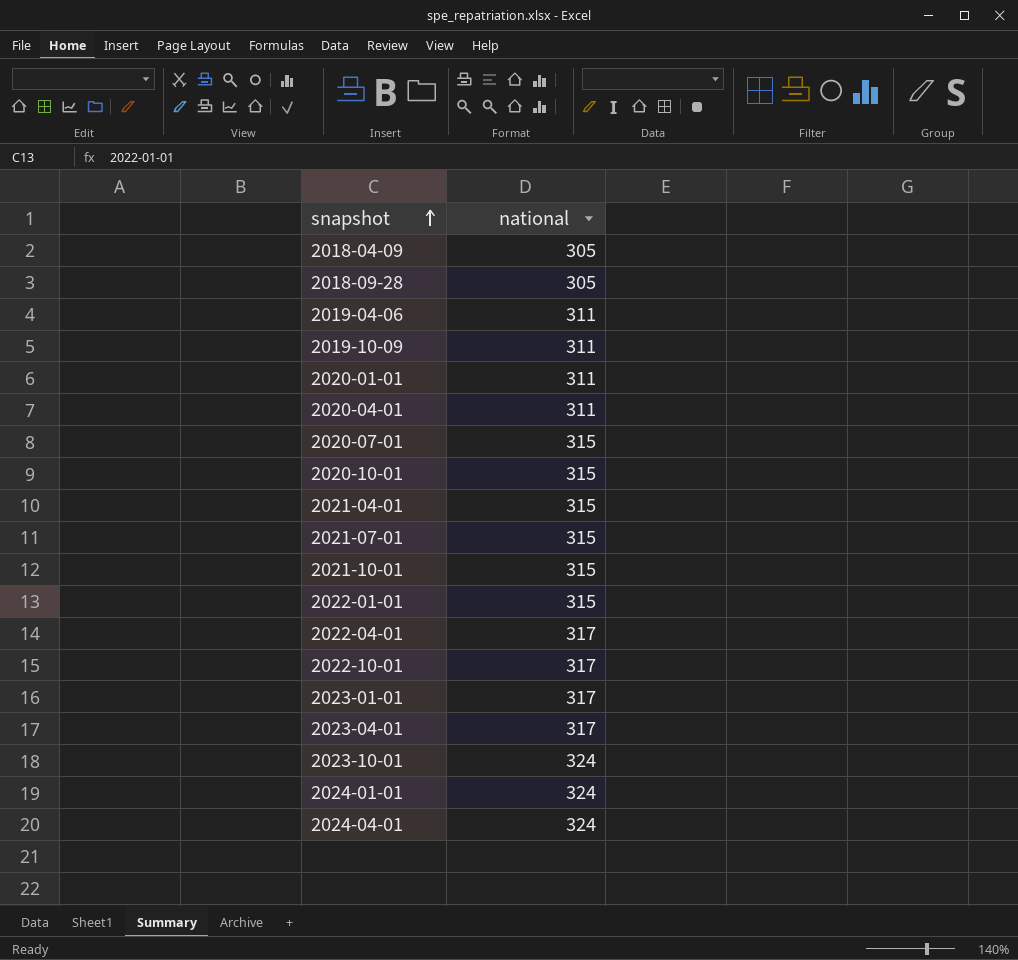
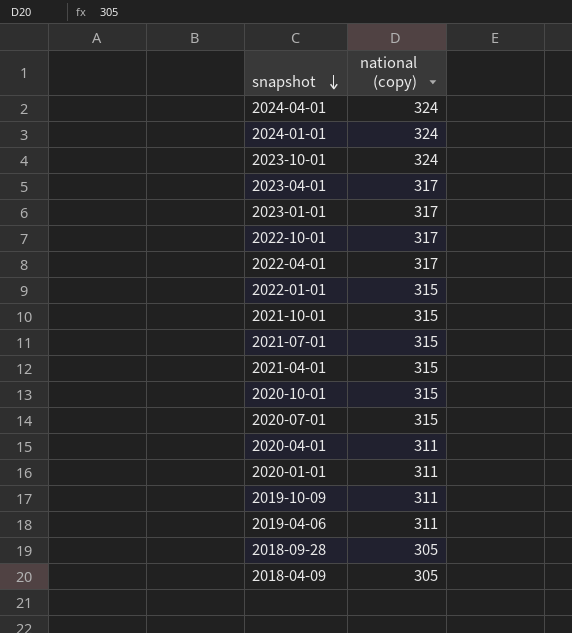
row order: snapshot ascending -> snapshot descending
column name: national -> national (copy)

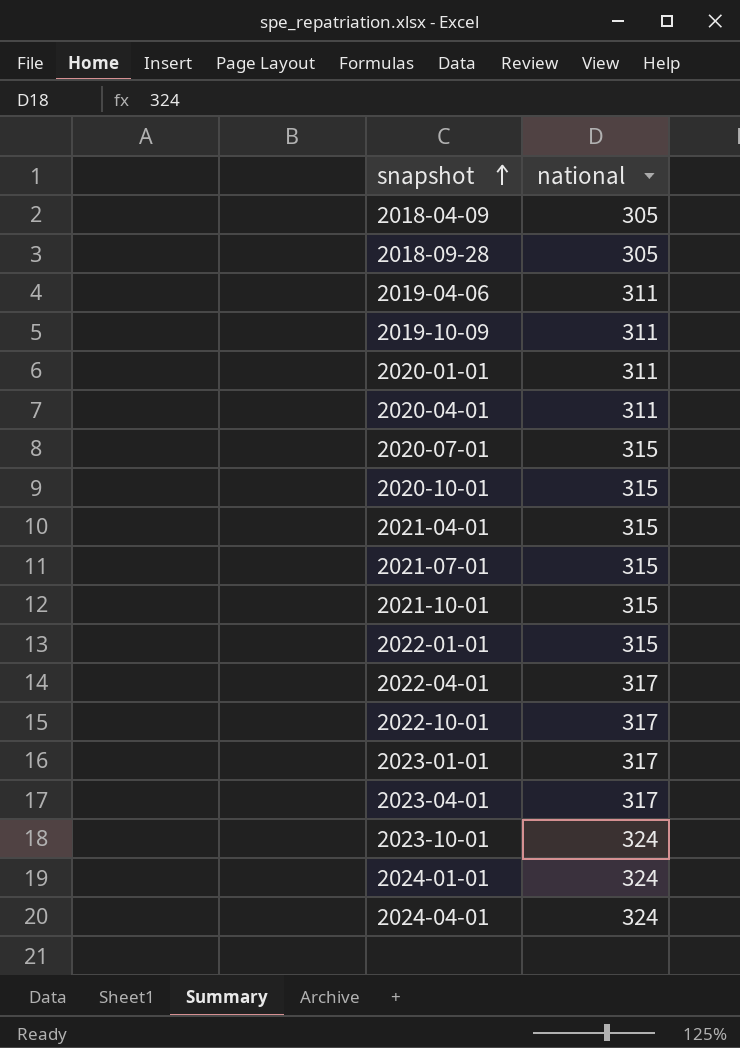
row order: snapshot descending -> snapshot ascending
column name: national (copy) -> national

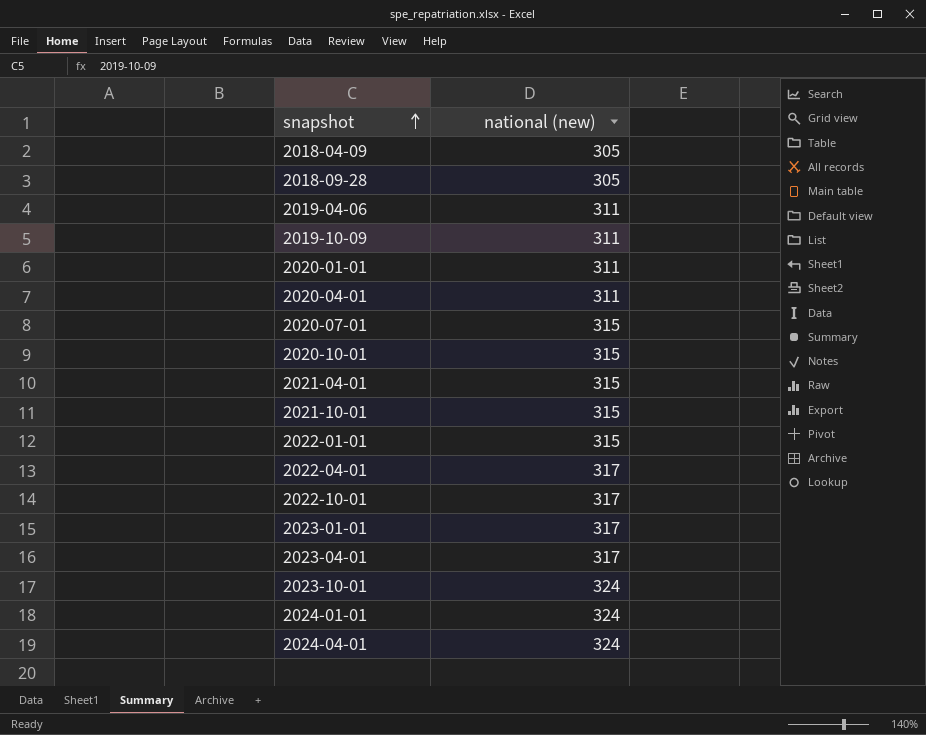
column name: national -> national (new)
row 2021-07-01: 315 -> none

